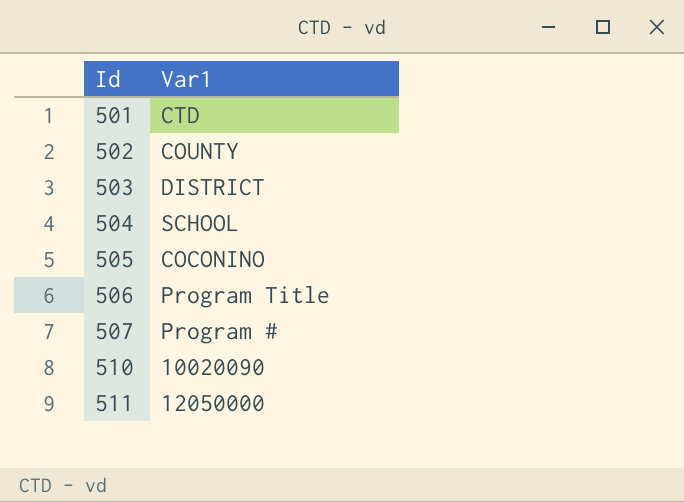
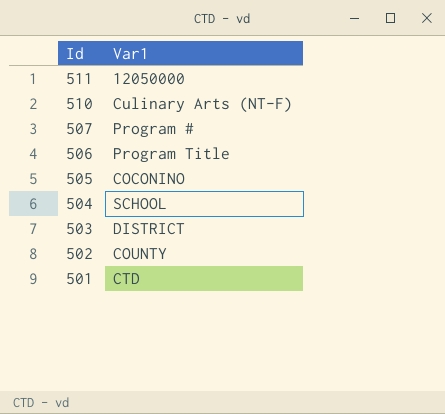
row order: Id ascending -> Id descending
510 | Var1: 10020090 -> Culinary Arts (NT-F)

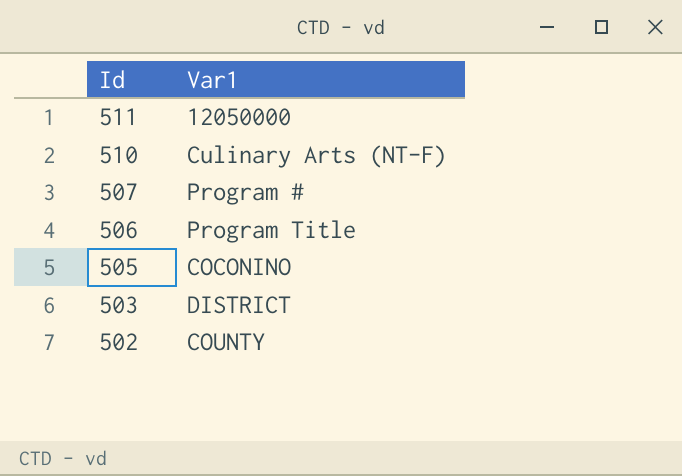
row 504: SCHOOL -> none
row 501: CTD -> none

